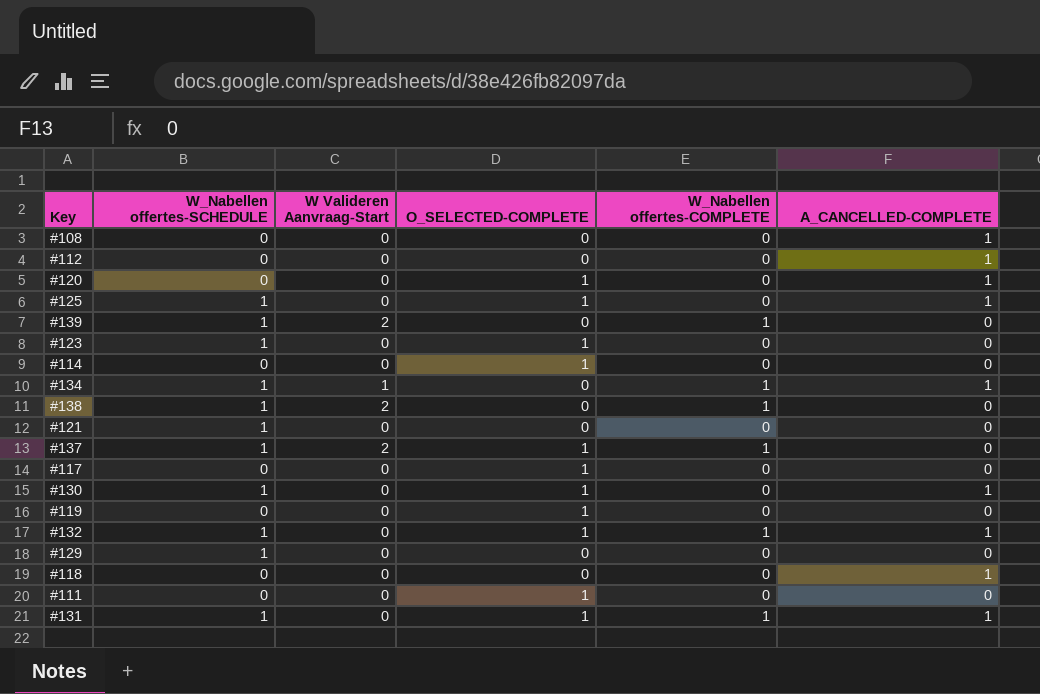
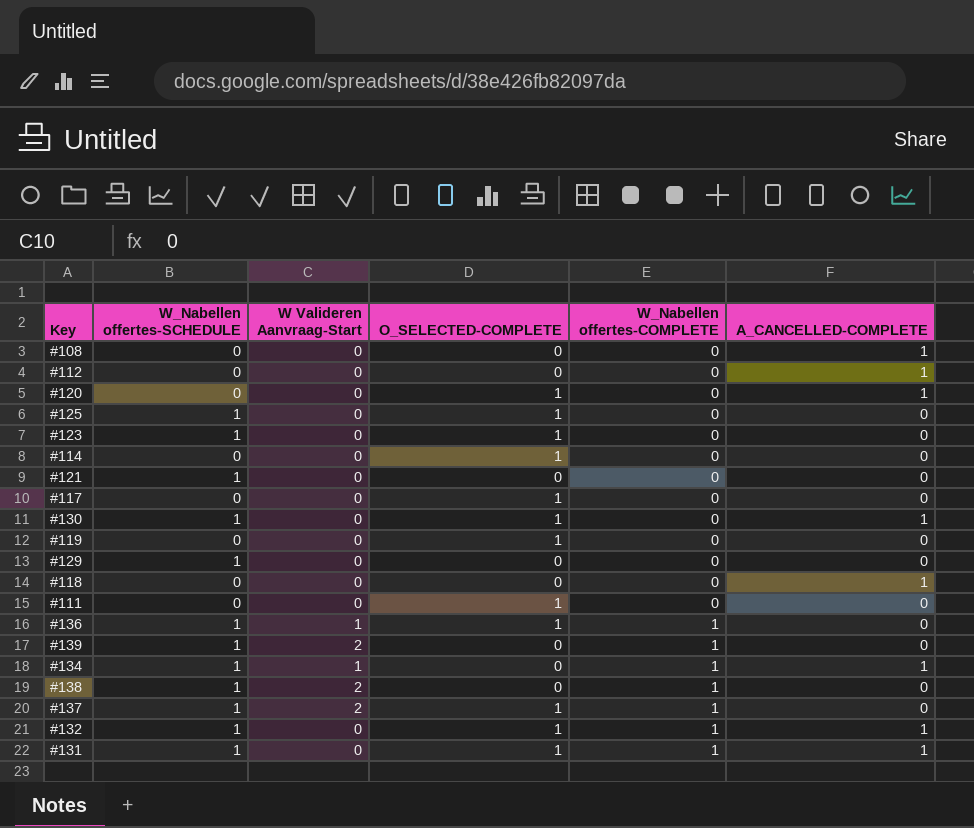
row order: none -> W_Nabellen offertes-COMPLETE ascending
#125 | A_CANCELLED-COMPLETE: 1 -> 0
row #136: none -> 1 | 1 | 1 | 1 | 0

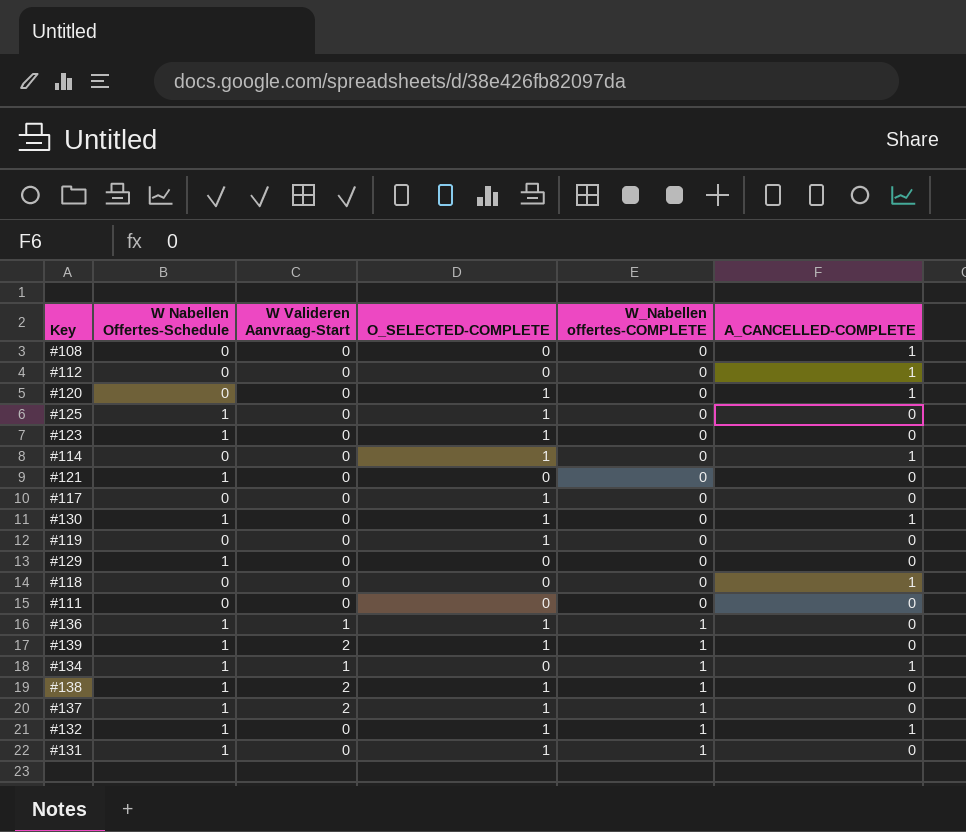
column name: W_Nabellen offertes-SCHEDULE -> W Nabellen Offertes-Schedule
#114 | A_CANCELLED-COMPLETE: 0 -> 1
#111 | O_SELECTED-COMPLETE: 1 -> 0
#139 | O_SELECTED-COMPLETE: 0 -> 1
#138 | O_SELECTED-COMPLETE: 0 -> 1
#131 | A_CANCELLED-COMPLETE: 1 -> 0

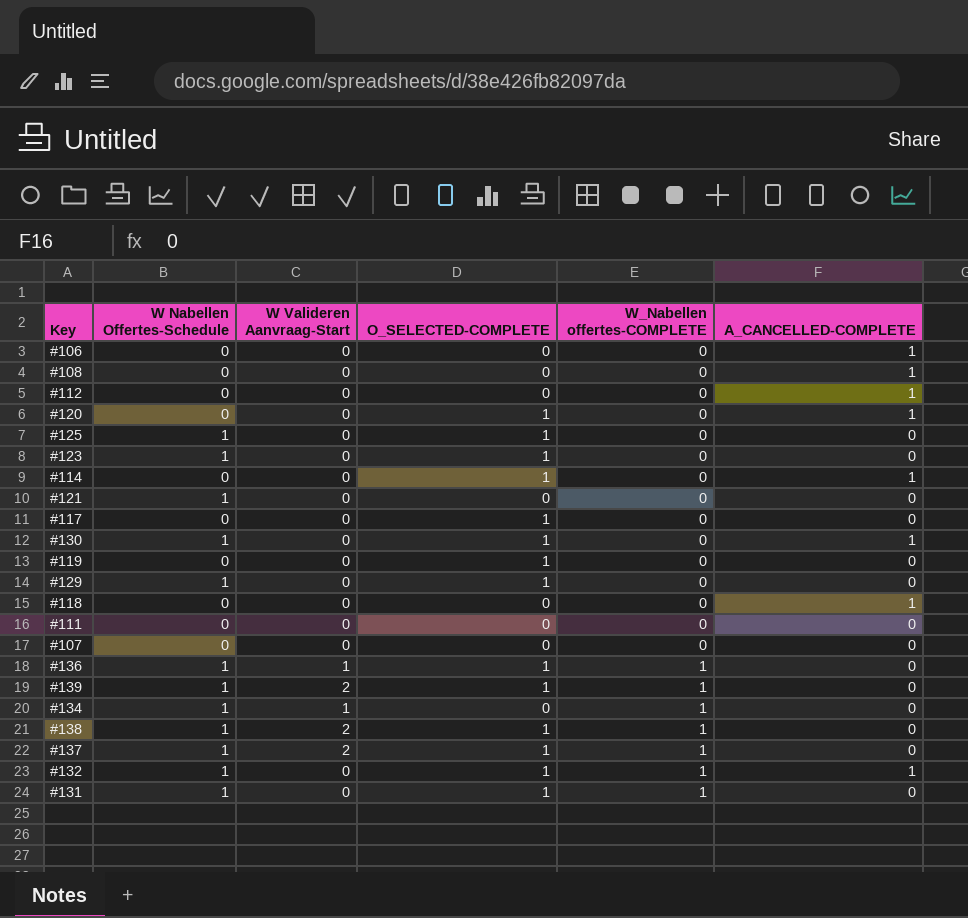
row #106: none -> 0 | 0 | 0 | 0 | 1
#129 | O_SELECTED-COMPLETE: 0 -> 1
row #107: none -> 0 | 0 | 0 | 0 | 0
#134 | A_CANCELLED-COMPLETE: 1 -> 0

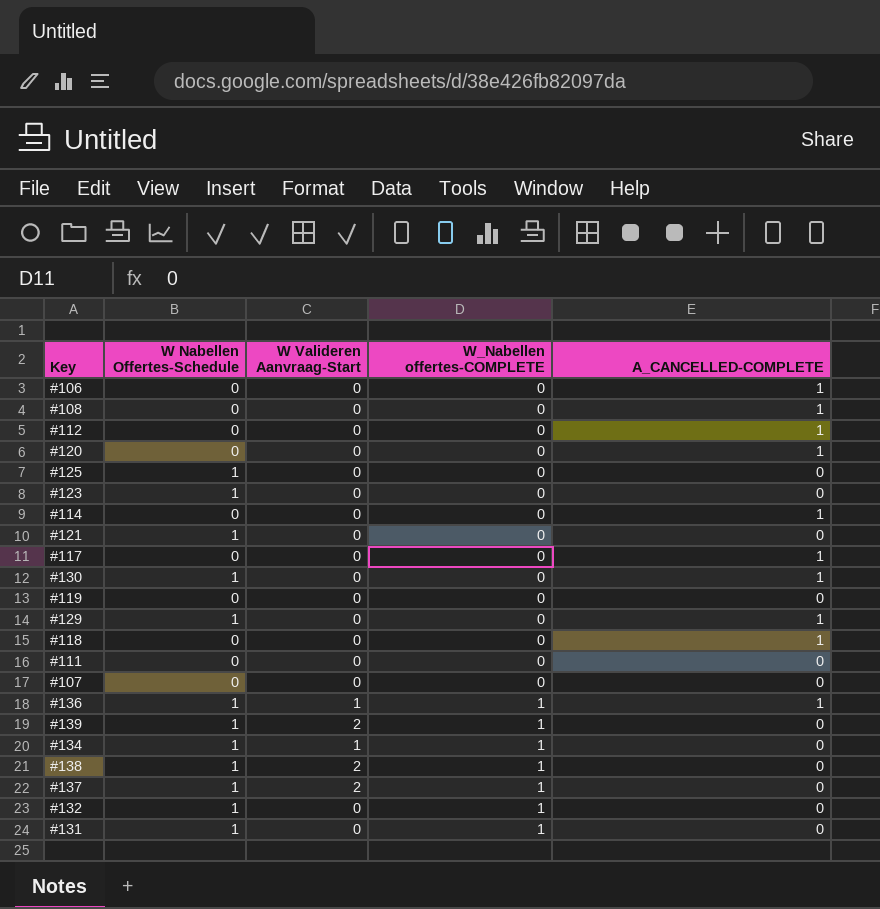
column O_SELECTED-COMPLETE | position: 4 -> none
#117 | A_CANCELLED-COMPLETE: 0 -> 1
#129 | A_CANCELLED-COMPLETE: 0 -> 1
#136 | A_CANCELLED-COMPLETE: 0 -> 1
#132 | A_CANCELLED-COMPLETE: 1 -> 0

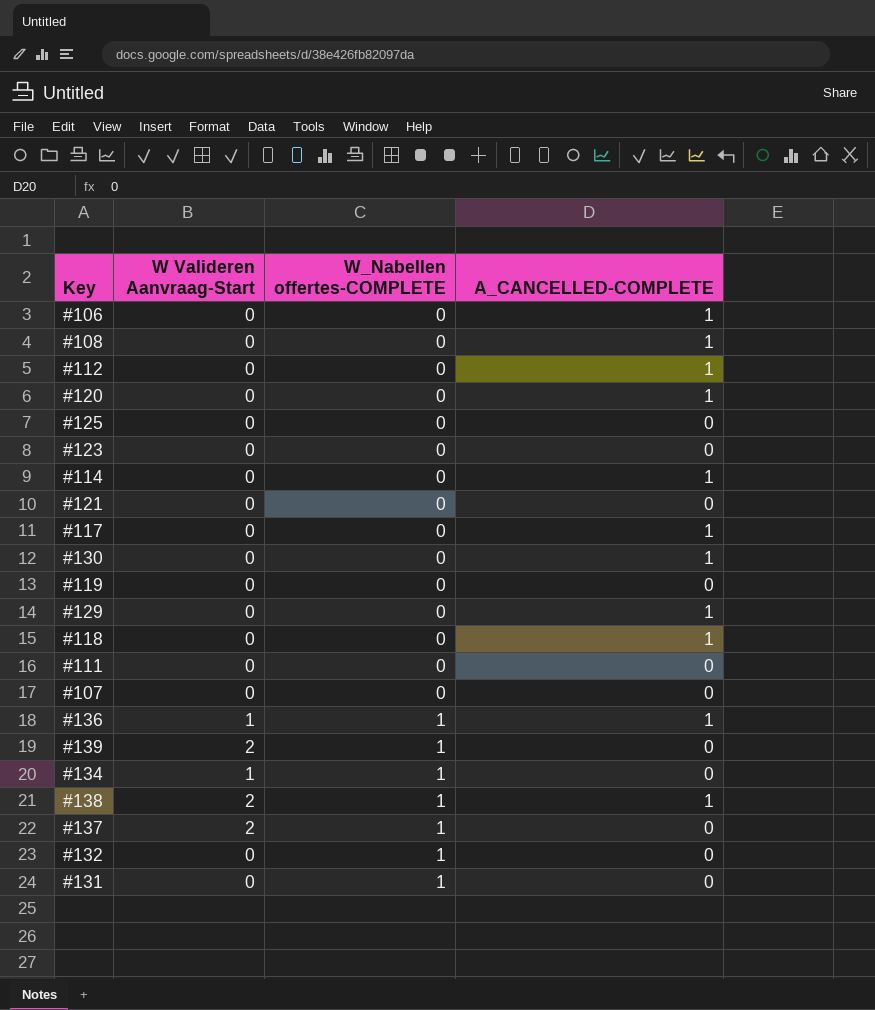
column W Nabellen Offertes-Schedule | position: 2 -> none
#138 | A_CANCELLED-COMPLETE: 0 -> 1

